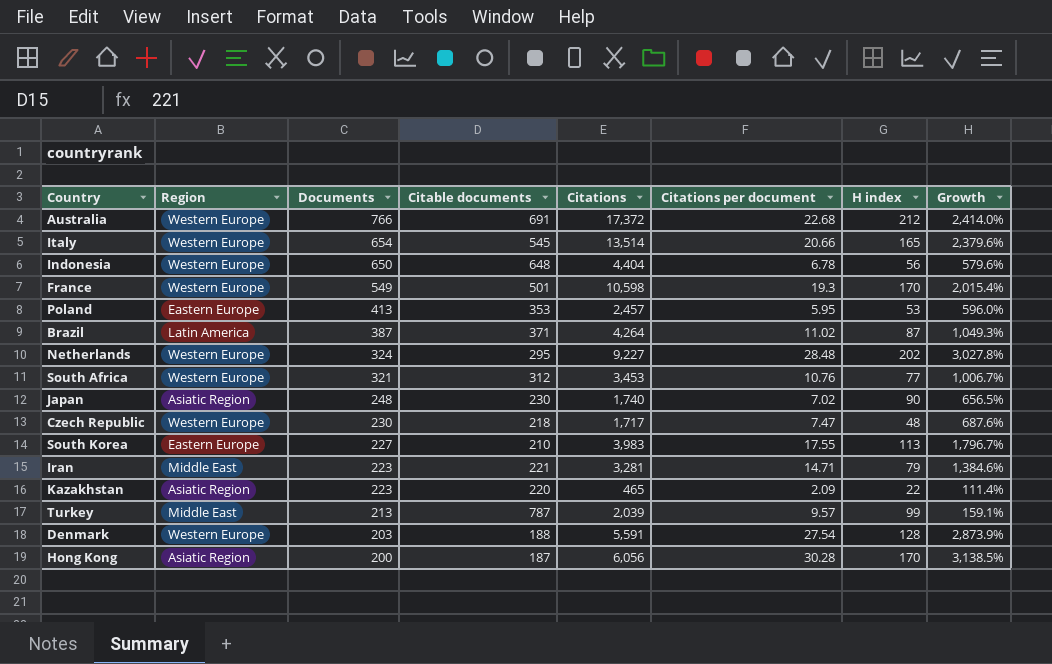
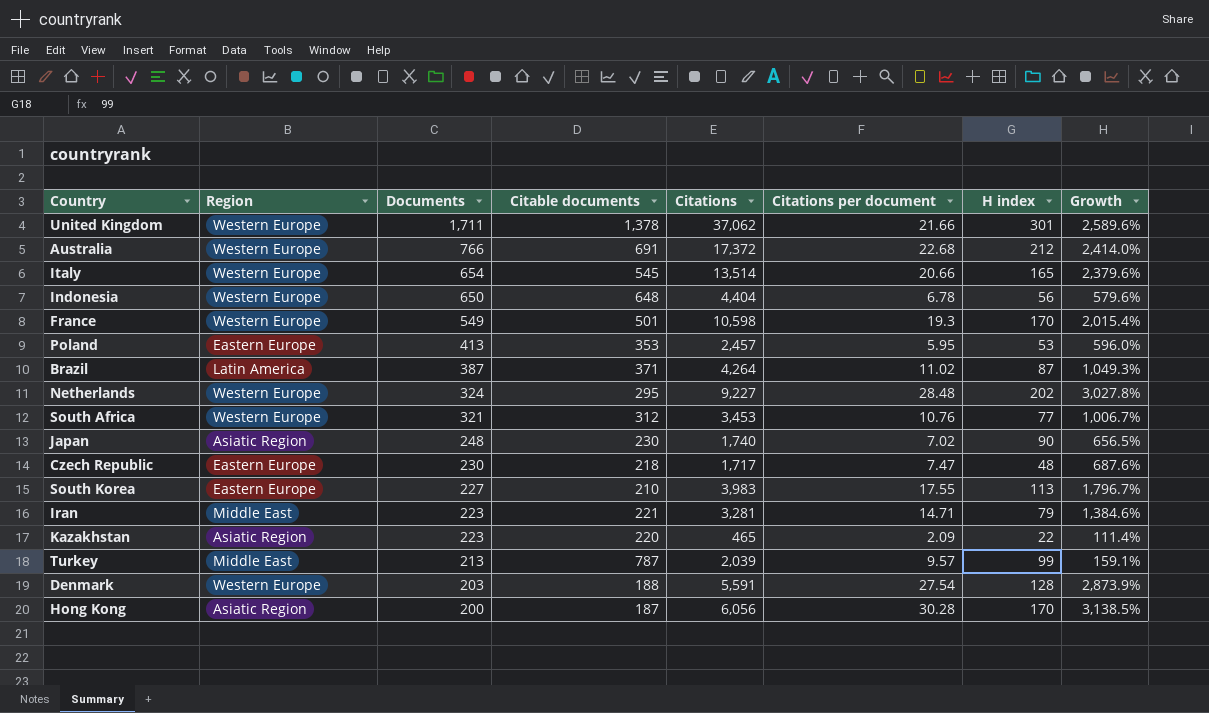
row United Kingdom: none -> Western Europe | 1,711 | 1,378 | 37,062 | 21.66 | 301 | 2,589.6%
Czech Republic | Region: Western Europe -> Eastern Europe

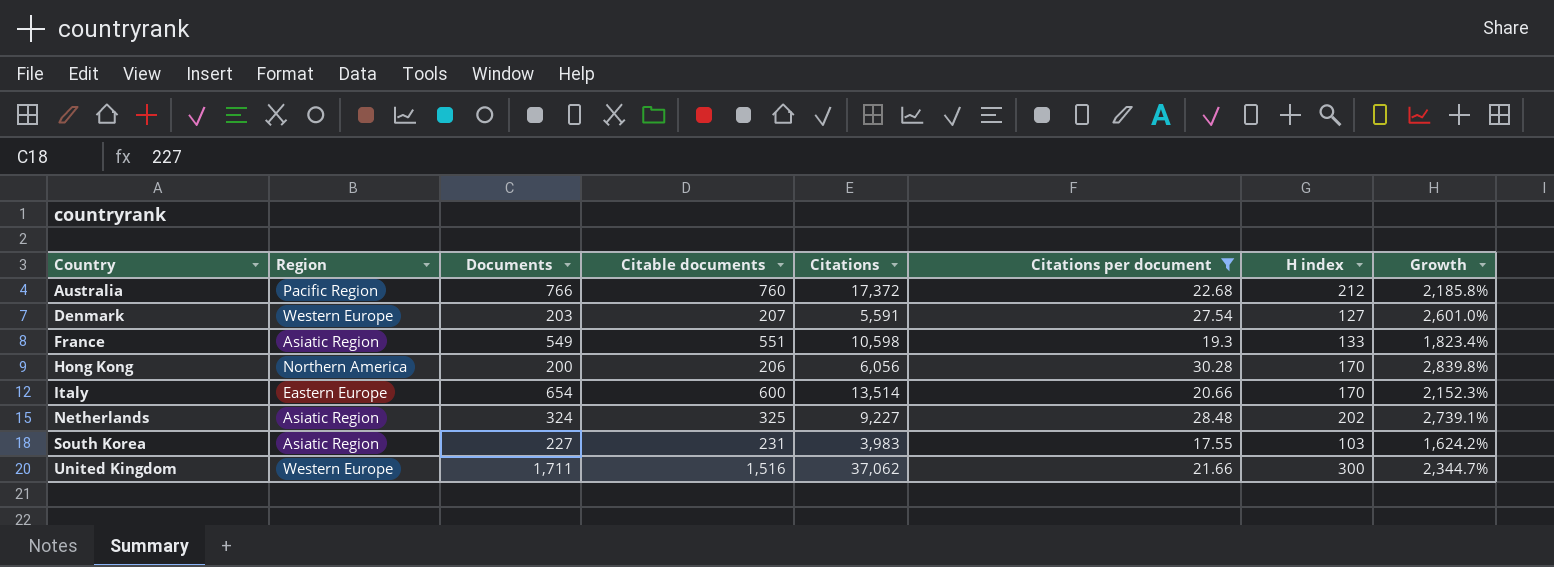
filter: none -> Citations per document >= 17.55
row order: Documents descending -> Country ascending
Australia | Region: Western Europe -> Pacific Region
Australia | Citable documents: 691 -> 760
Australia | Growth: 2,414.0% -> 2,185.8%
Denmark | Citable documents: 188 -> 207
Denmark | H index: 128 -> 127
Denmark | Growth: 2,873.9% -> 2,601.0%
France | Region: Western Europe -> Asiatic Region
France | Citable documents: 501 -> 551
France | H index: 170 -> 133
France | Growth: 2,015.4% -> 1,823.4%
Hong Kong | Region: Asiatic Region -> Northern America
Hong Kong | Citable documents: 187 -> 206
Hong Kong | Growth: 3,138.5% -> 2,839.8%
Italy | Region: Western Europe -> Eastern Europe
Italy | Citable documents: 545 -> 600
Italy | H index: 165 -> 170
Italy | Growth: 2,379.6% -> 2,152.3%
Netherlands | Region: Western Europe -> Asiatic Region
Netherlands | Citable documents: 295 -> 325
Netherlands | Growth: 3,027.8% -> 2,739.1%
South Korea | Region: Eastern Europe -> Asiatic Region
South Korea | Citable documents: 210 -> 231
South Korea | H index: 113 -> 103
South Korea | Growth: 1,796.7% -> 1,624.2%
United Kingdom | Citable documents: 1,378 -> 1,516
United Kingdom | H index: 301 -> 300
United Kingdom | Growth: 2,589.6% -> 2,344.7%

